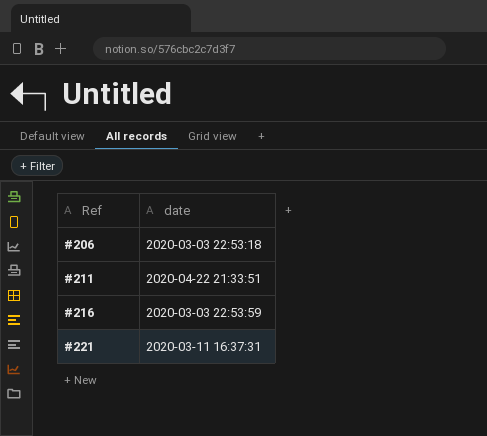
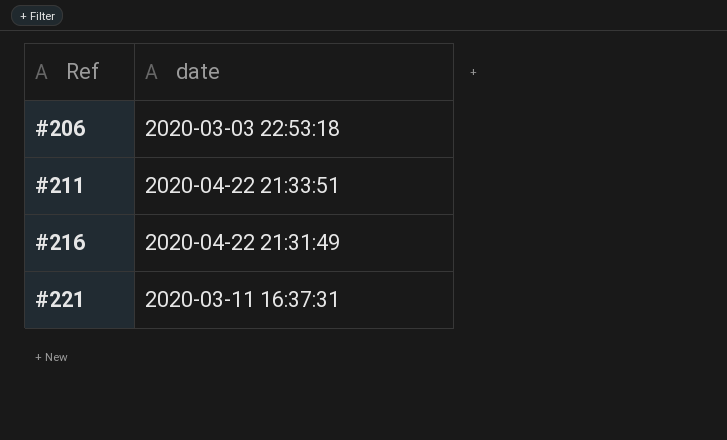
#216 | date: 2020-03-03 22:53:59 -> 2020-04-22 21:31:49

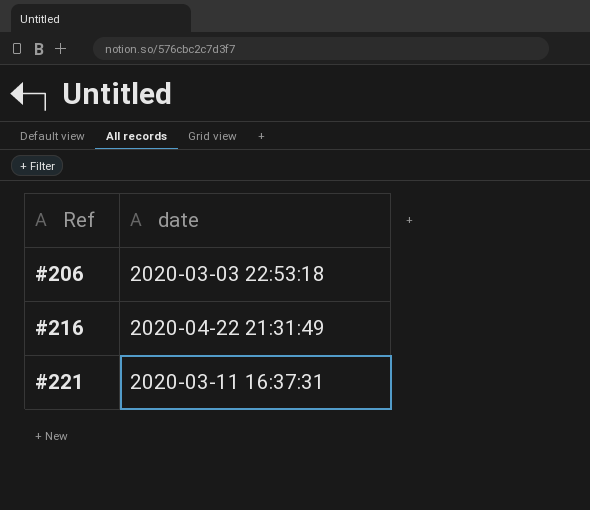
row #211: 2020-04-22 21:33:51 -> none

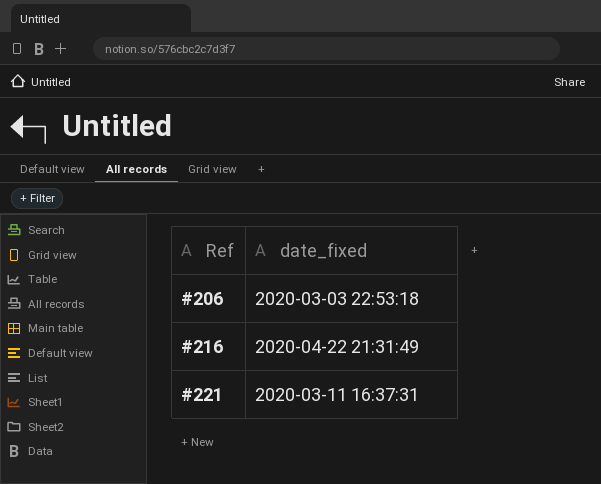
column name: date -> date_fixed

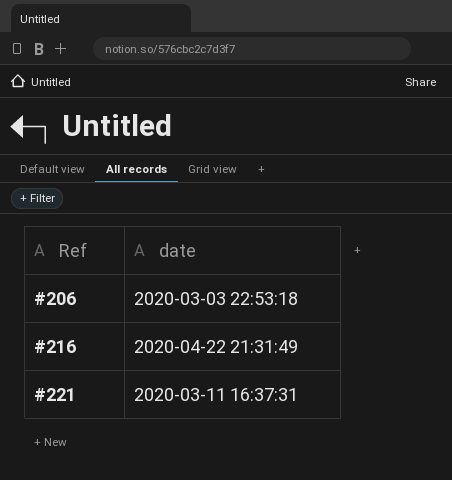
column name: date_fixed -> date

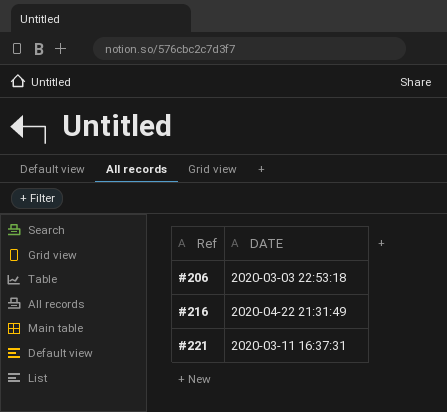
column name: date -> DATE

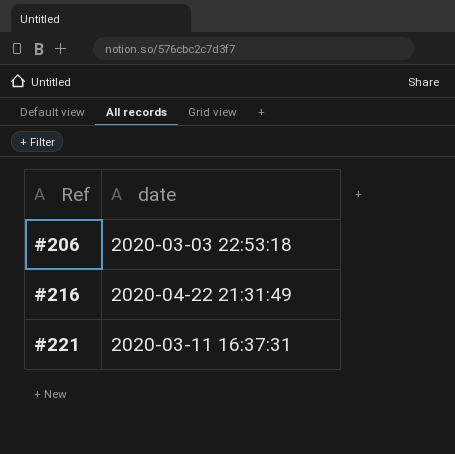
column name: DATE -> date

